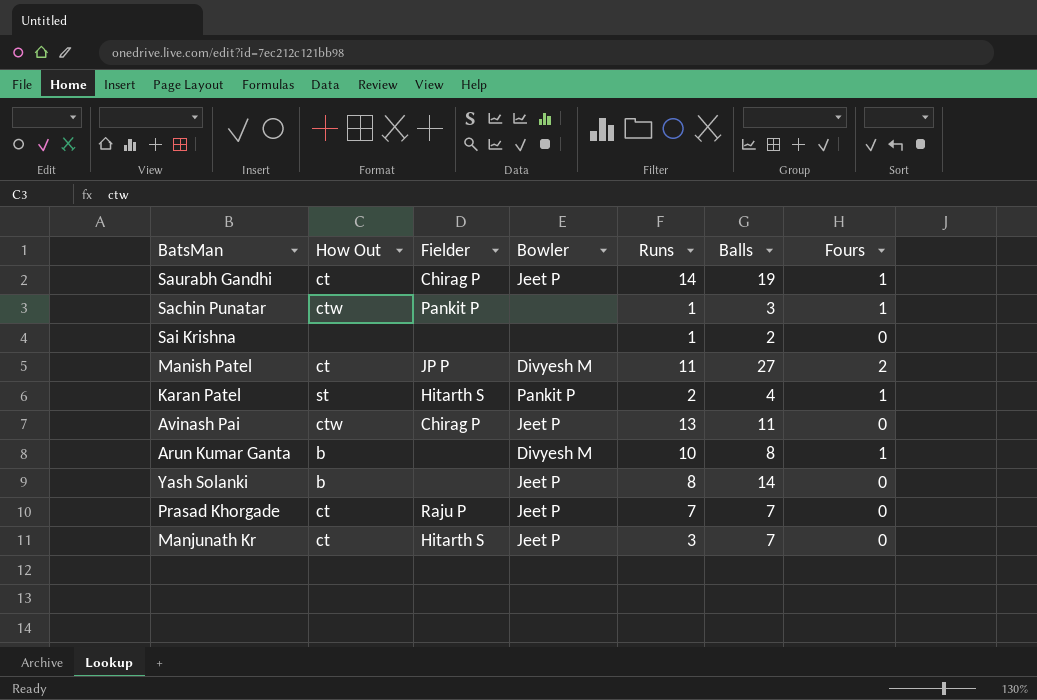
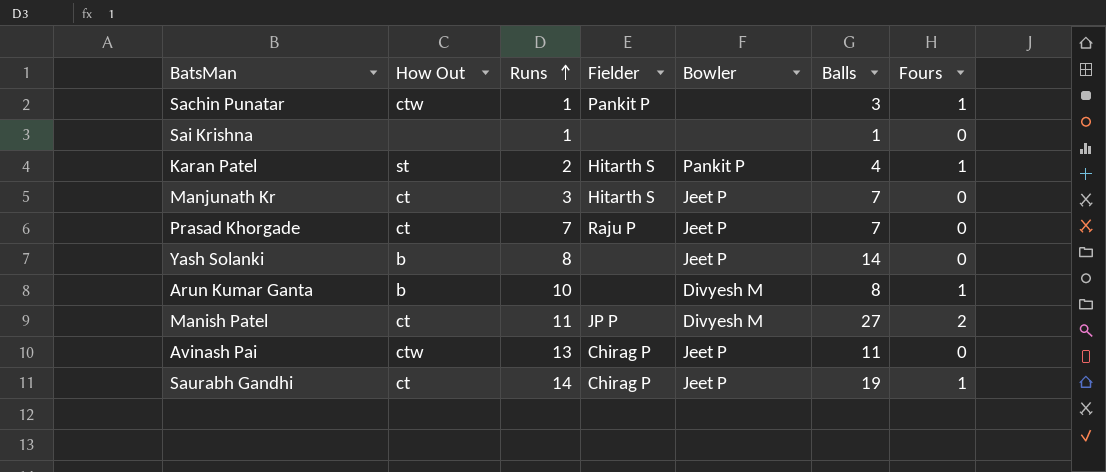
row order: none -> Runs ascending
column Runs | position: 5 -> 3
Sai Krishna | Balls: 2 -> 1

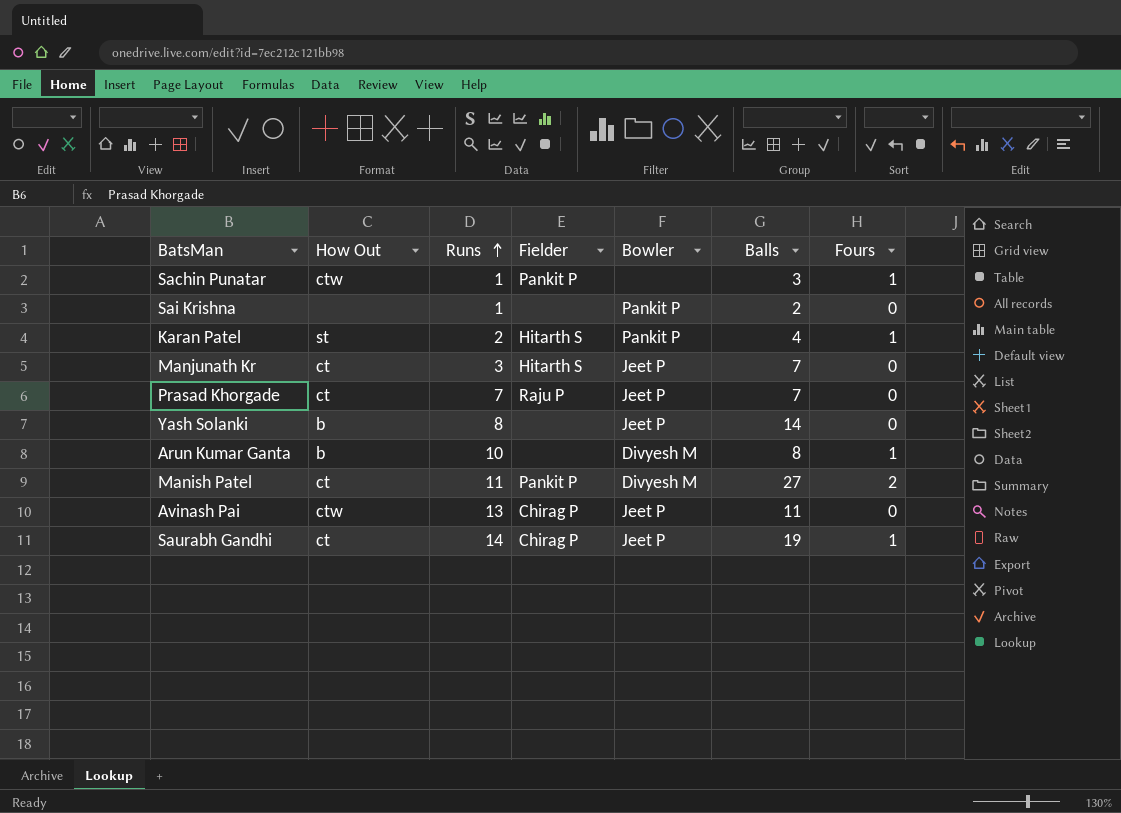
Sai Krishna | Bowler: none -> Pankit P
Sai Krishna | Balls: 1 -> 2
Manish Patel | Fielder: JP P -> Pankit P

